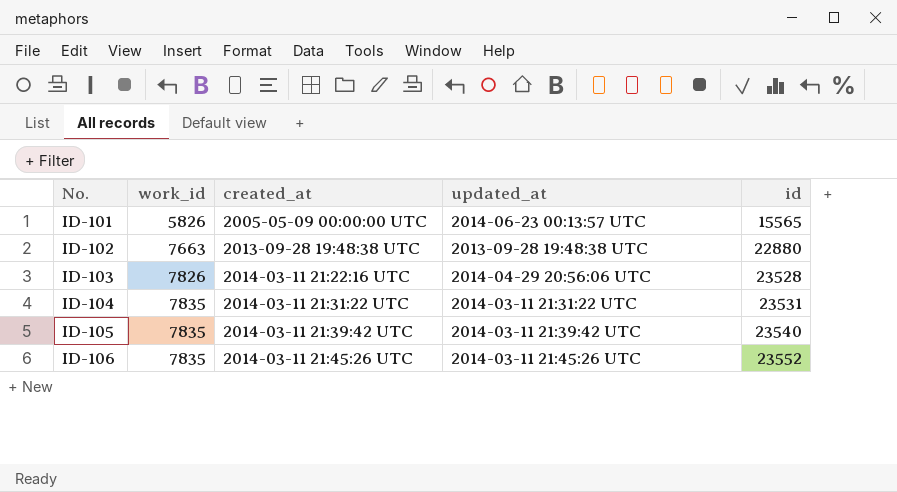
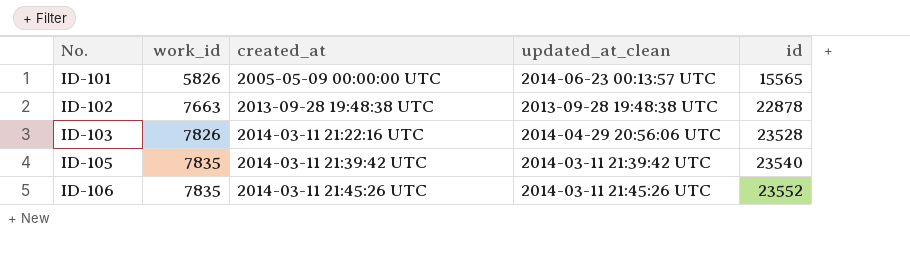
column name: updated_at -> updated_at_clean
row ID-104: 7835 | 2014-03-11 21:31:22 UTC | 2014-03-11 21:31:22 UTC | 23531 -> none
ID-102 | id: 22880 -> 22878

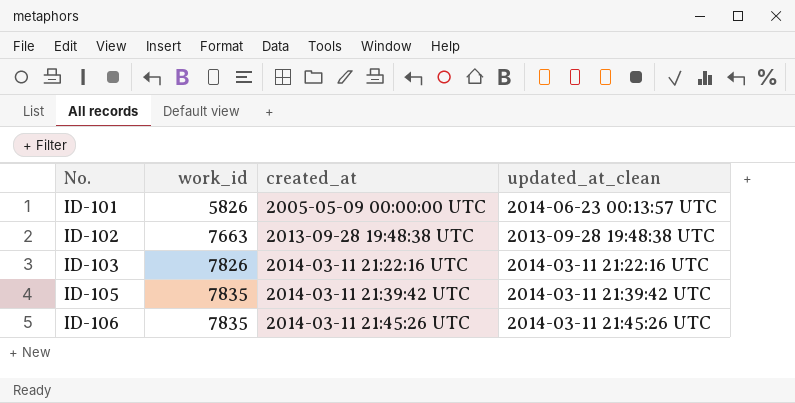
column id | position: 5 -> none
ID-103 | updated_at_clean: 2014-04-29 20:56:06 UTC -> 2014-03-11 21:22:16 UTC

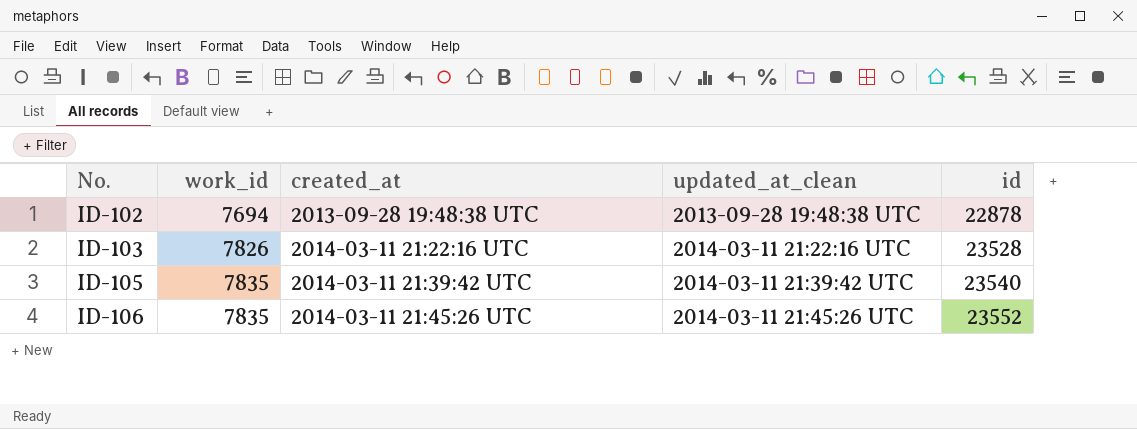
column id | position: none -> 5
row ID-101: 5826 | 2005-05-09 00:00:00 UTC | 2014-06-23 00:13:57 UTC -> none
ID-102 | work_id: 7663 -> 7694

